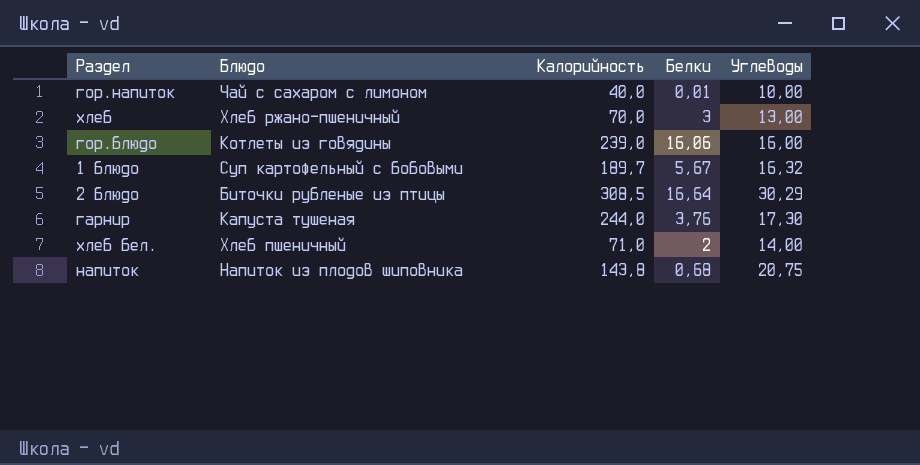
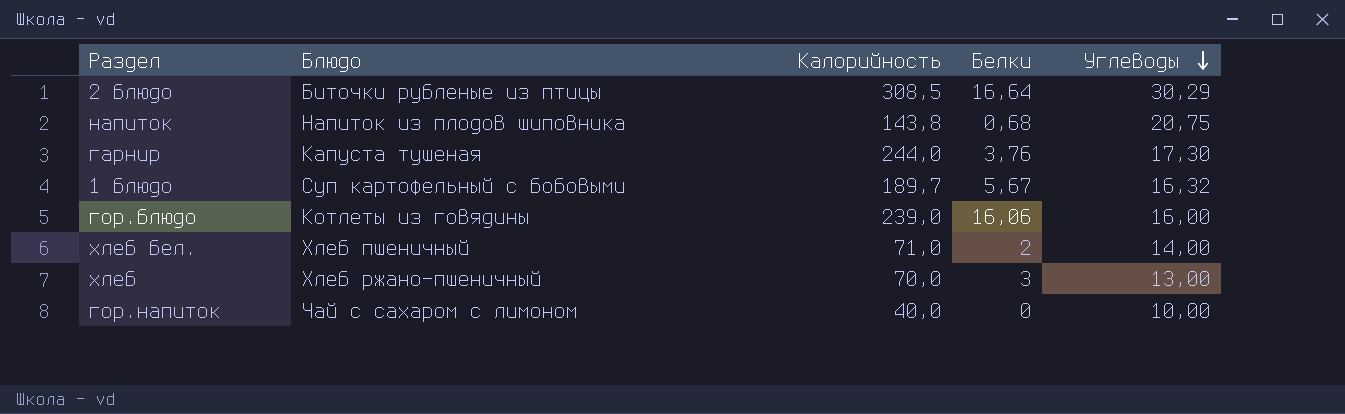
row order: none -> Углеводы descending
гор.напиток | Белки: 0,01 -> 0

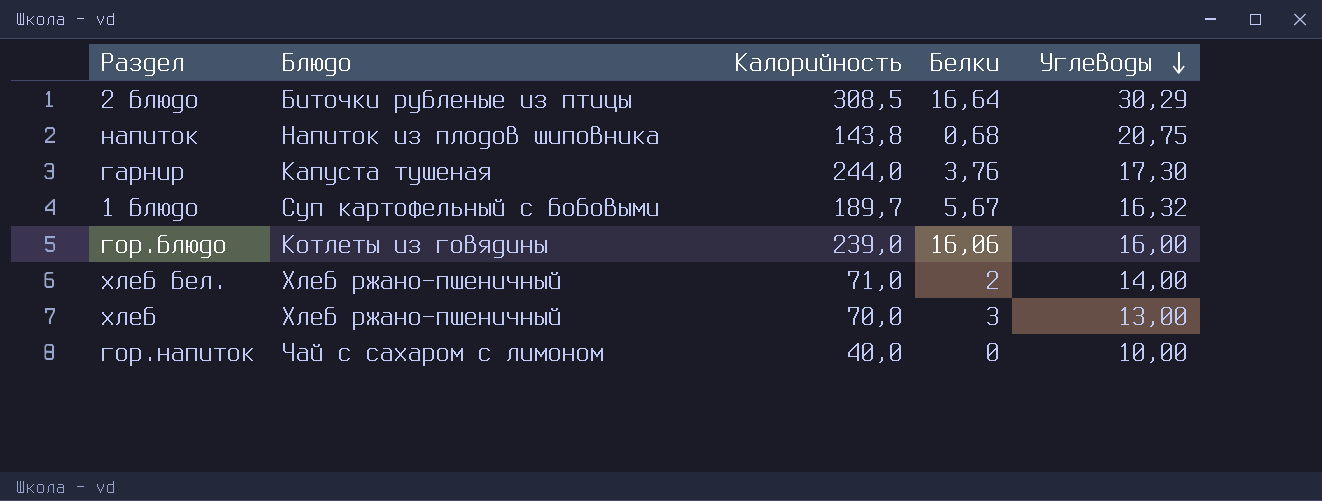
хлеб бел. | Блюдо: Хлеб пшеничный -> Хлеб ржано-пшеничный

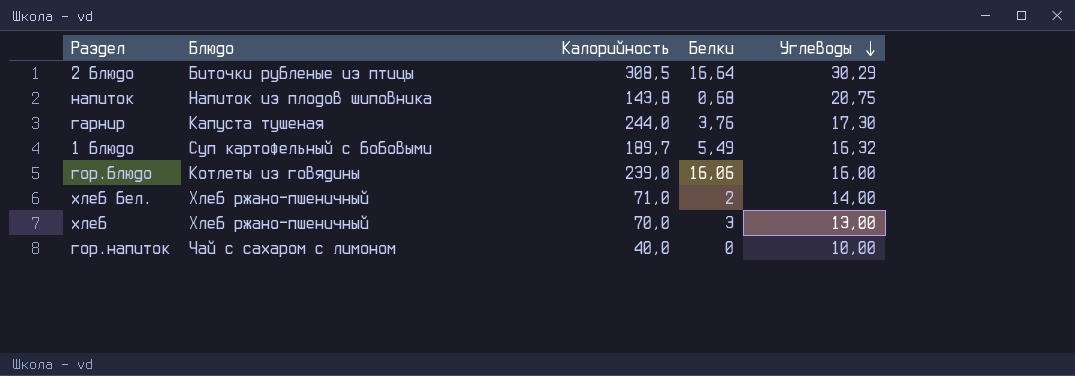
1 блюдо | Белки: 5,67 -> 5,49

